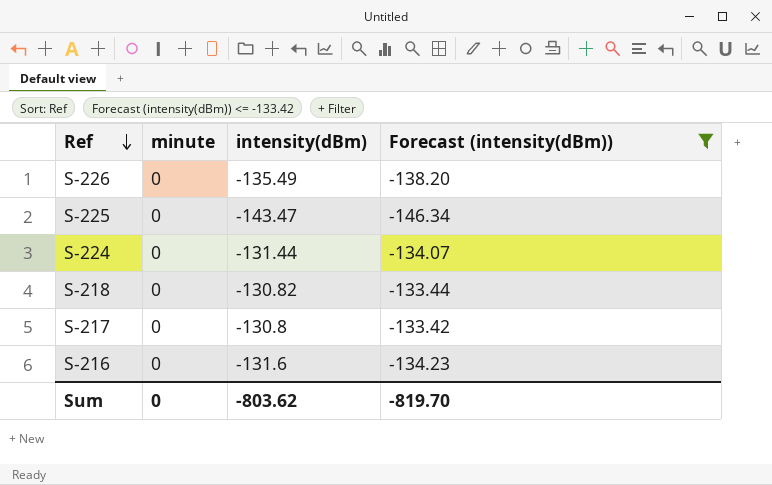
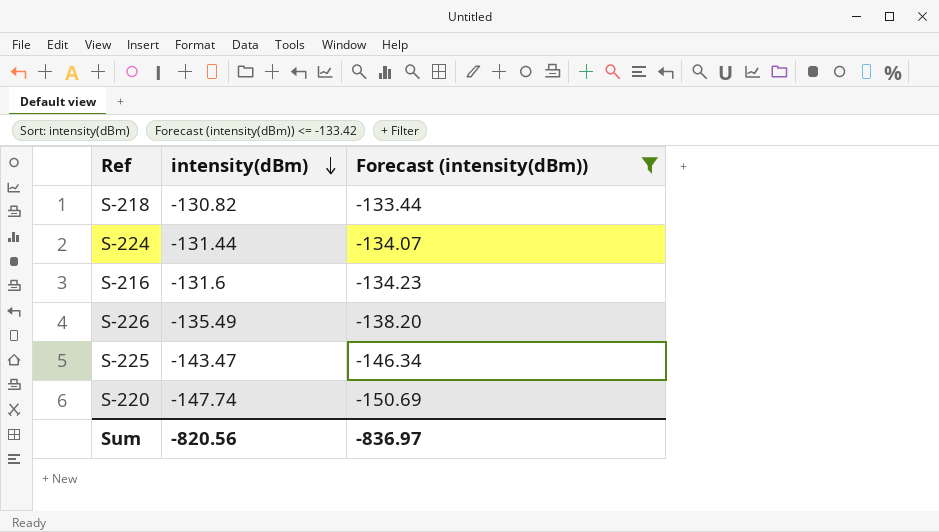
row order: Ref descending -> intensity(dBm) descending
column minute | position: 2 -> none
row S-217: 0 | -130.8 | -133.42 -> none
row S-220: none -> -147.74 | -150.69
Sum | intensity(dBm): -803.62 -> -820.56
Sum | Forecast (intensity(dBm)): -819.70 -> -836.97

